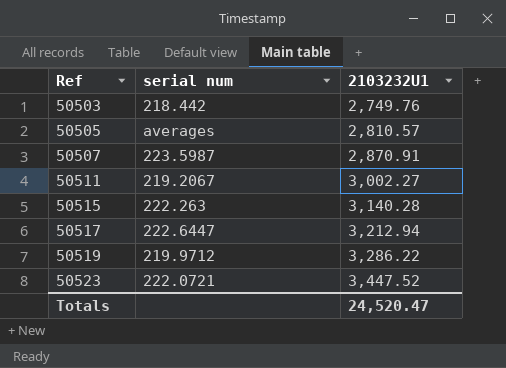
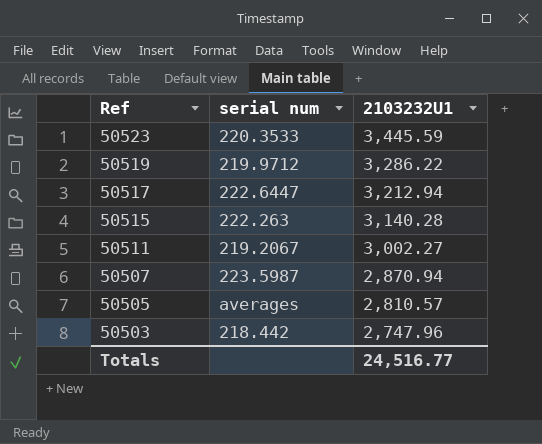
row order: Ref ascending -> Ref descending
50523 | serial num: 222.0721 -> 220.3533
50523 | 2103232U1: 3,447.52 -> 3,445.59
50507 | 2103232U1: 2,870.91 -> 2,870.94
50503 | 2103232U1: 2,749.76 -> 2,747.96
Totals | 2103232U1: 24,520.47 -> 24,516.77

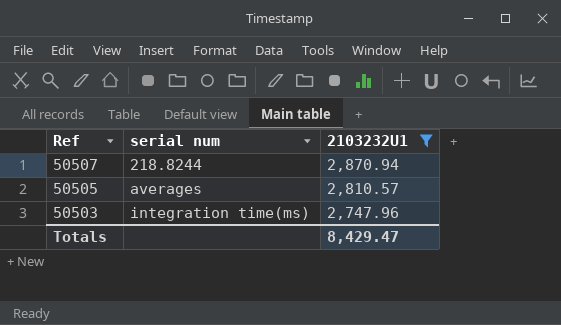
filter: none -> 2103232U1 <= 2,870.94
50507 | serial num: 223.5987 -> 218.8244
50503 | serial num: 218.442 -> integration time(ms)
Totals | 2103232U1: 24,516.77 -> 8,429.47

